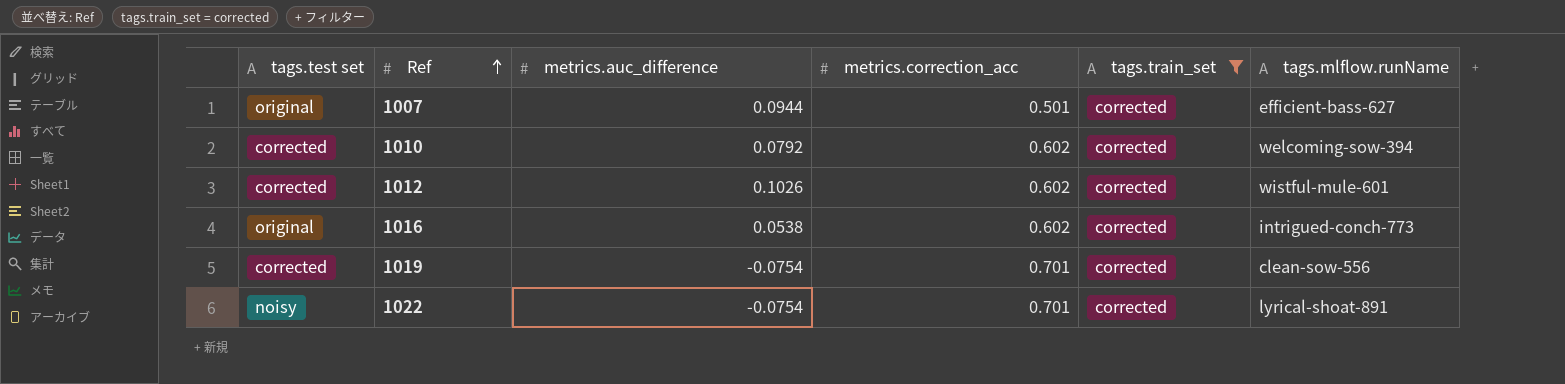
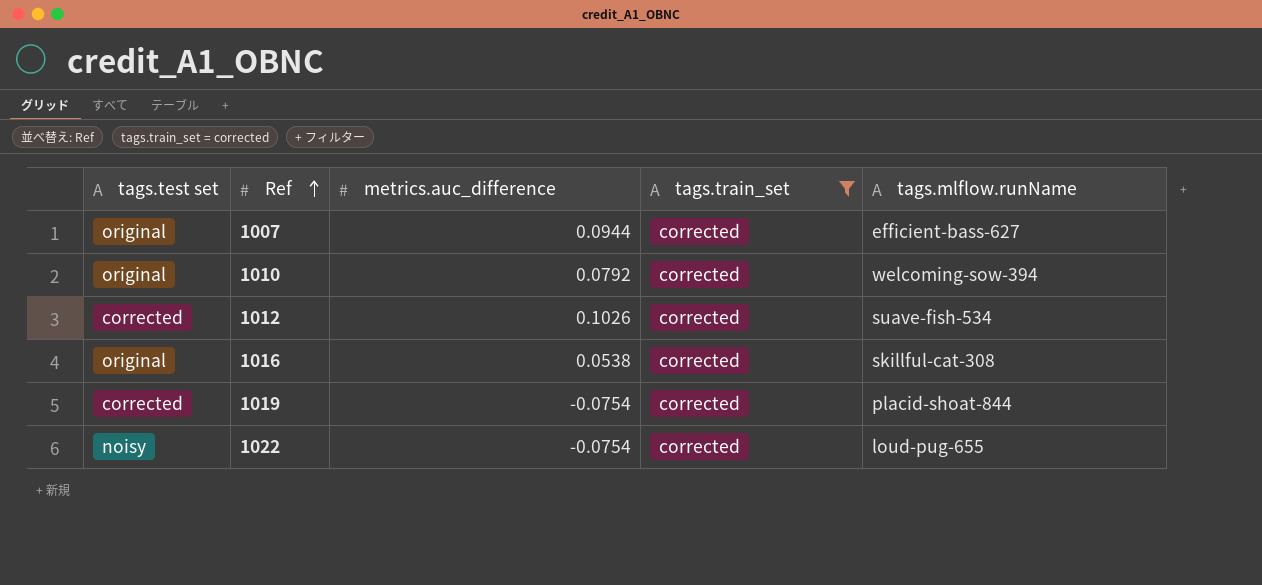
column metrics.correction_acc | position: 4 -> none
1010 | tags.test set: corrected -> original
1012 | tags.mlflow.runName: wistful-mule-601 -> suave-fish-534
1016 | tags.mlflow.runName: intrigued-conch-773 -> skillful-cat-308
1019 | tags.mlflow.runName: clean-sow-556 -> placid-shoat-844
1022 | tags.mlflow.runName: lyrical-shoat-891 -> loud-pug-655

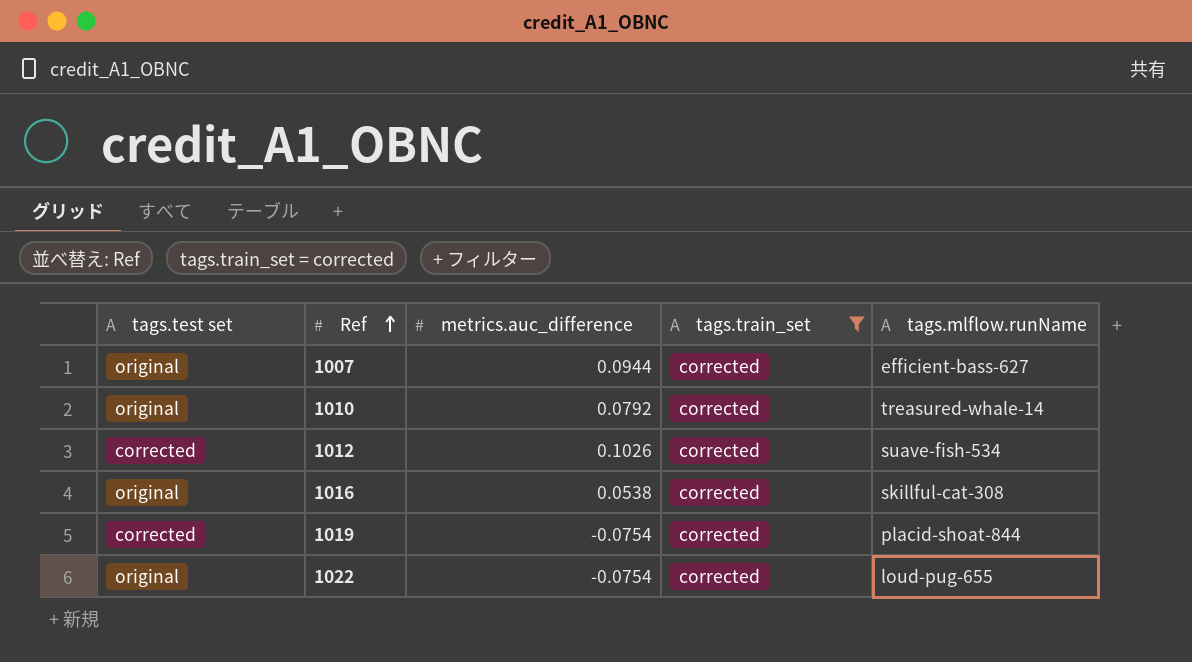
1010 | tags.mlflow.runName: welcoming-sow-394 -> treasured-whale-14
1022 | tags.test set: noisy -> original

